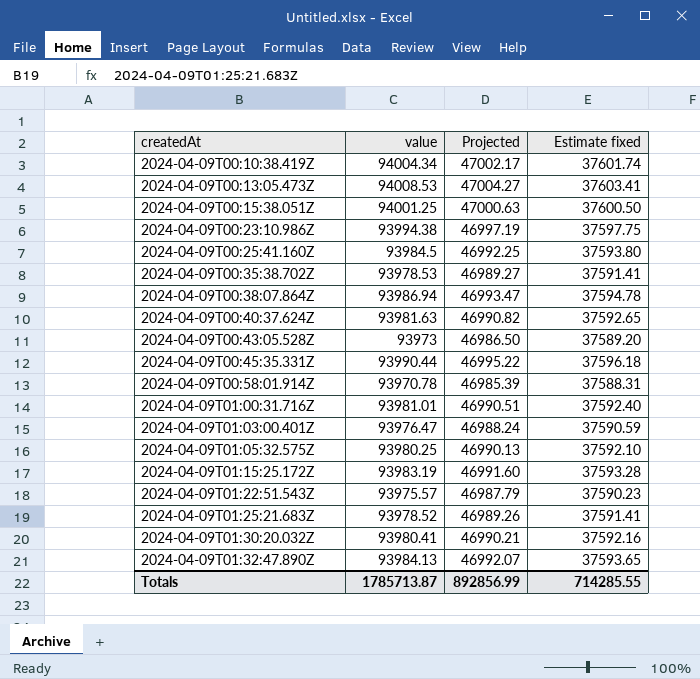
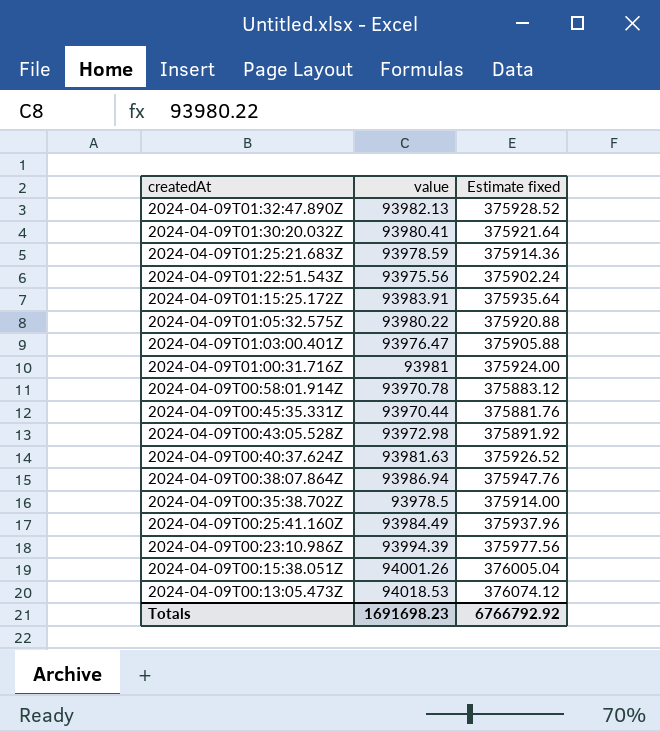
row order: createdAt ascending -> createdAt descending
column Projected | formula: [value] * 0.5 -> none
column Estimate fixed | formula: [value] * 0.4 -> [value] * 4
row 2024-04-09T00:10:38.419Z: 94004.34 | 47002.17 | 37601.74 -> none
2024-04-09T01:32:47.890Z | value: 93984.13 -> 93982.13
2024-04-09T01:25:21.683Z | value: 93978.52 -> 93978.59
2024-04-09T01:22:51.543Z | value: 93975.57 -> 93975.56
2024-04-09T01:15:25.172Z | value: 93983.19 -> 93983.91
2024-04-09T01:05:32.575Z | value: 93980.25 -> 93980.22
2024-04-09T01:00:31.716Z | value: 93981.01 -> 93981
2024-04-09T00:45:35.331Z | value: 93990.44 -> 93970.44
2024-04-09T00:43:05.528Z | value: 93973 -> 93972.98
2024-04-09T00:35:38.702Z | value: 93978.53 -> 93978.5
2024-04-09T00:25:41.160Z | value: 93984.5 -> 93984.49
2024-04-09T00:23:10.986Z | value: 93994.38 -> 93994.39
2024-04-09T00:15:38.051Z | value: 94001.25 -> 94001.26
2024-04-09T00:13:05.473Z | value: 94008.53 -> 94018.53
Totals | value: 1785713.87 -> 1691698.23
Totals | Estimate fixed: 714285.55 -> 6766792.92

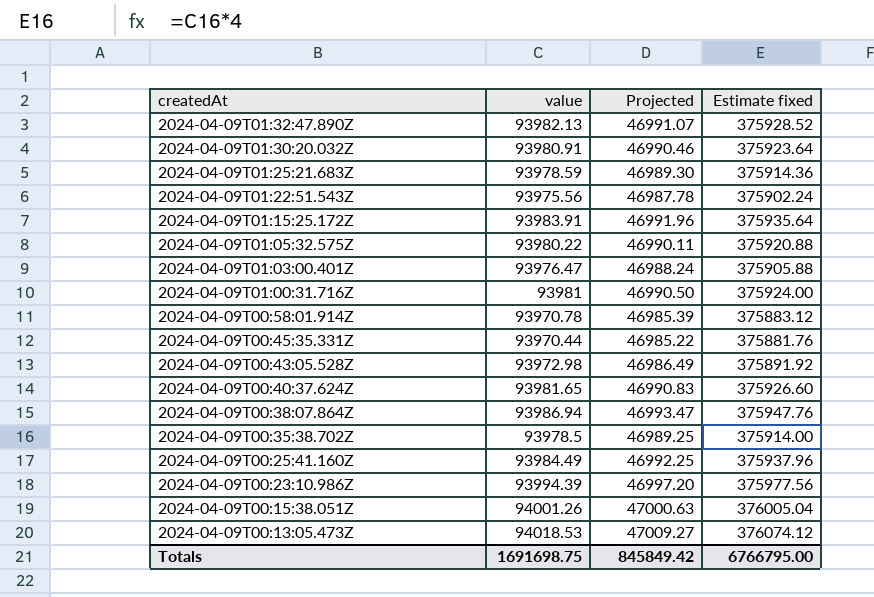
column Projected | formula: none -> [value] * 0.5
2024-04-09T01:30:20.032Z | value: 93980.41 -> 93980.91
2024-04-09T01:30:20.032Z | Estimate fixed: 375921.64 -> 375923.64
2024-04-09T00:40:37.624Z | value: 93981.63 -> 93981.65
2024-04-09T00:40:37.624Z | Estimate fixed: 375926.52 -> 375926.60
Totals | value: 1691698.23 -> 1691698.75
Totals | Estimate fixed: 6766792.92 -> 6766795.00

